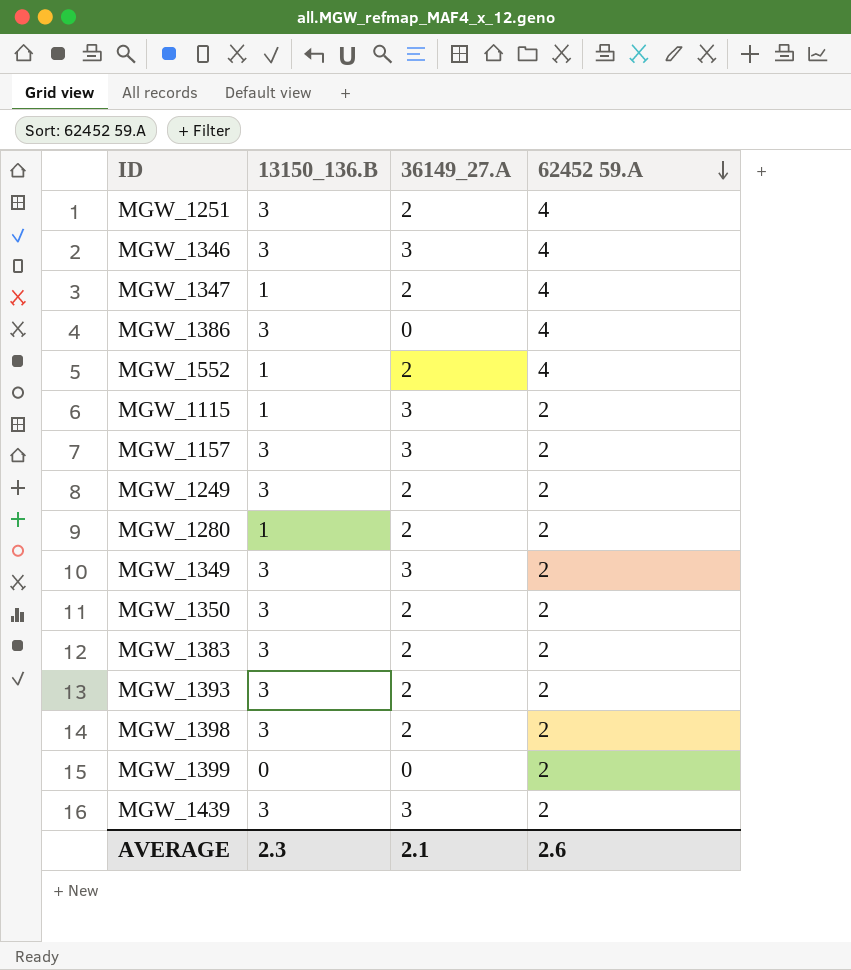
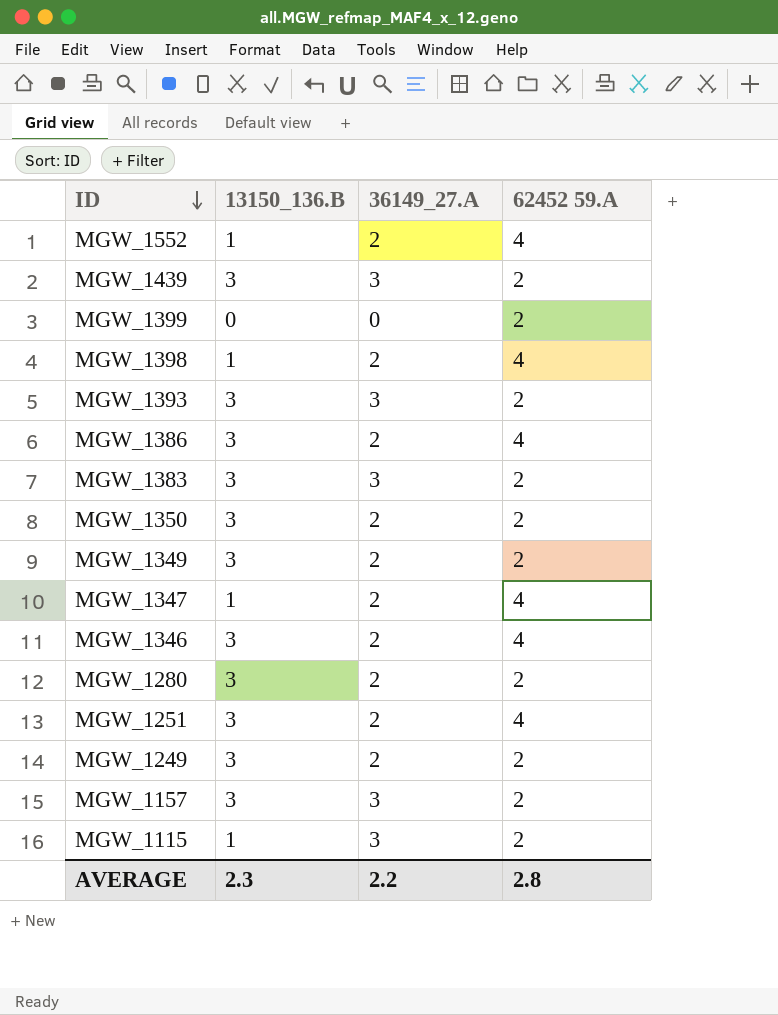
row order: 62452 59.A descending -> ID descending
MGW_1398 | 13150_136.B: 3 -> 1
MGW_1398 | 62452 59.A: 2 -> 4
MGW_1393 | 36149_27.A: 2 -> 3
MGW_1386 | 36149_27.A: 0 -> 2
MGW_1383 | 36149_27.A: 2 -> 3
MGW_1349 | 36149_27.A: 3 -> 2
MGW_1346 | 36149_27.A: 3 -> 2
MGW_1280 | 13150_136.B: 1 -> 3
AVERAGE | 36149_27.A: 2.1 -> 2.2
AVERAGE | 62452 59.A: 2.6 -> 2.8

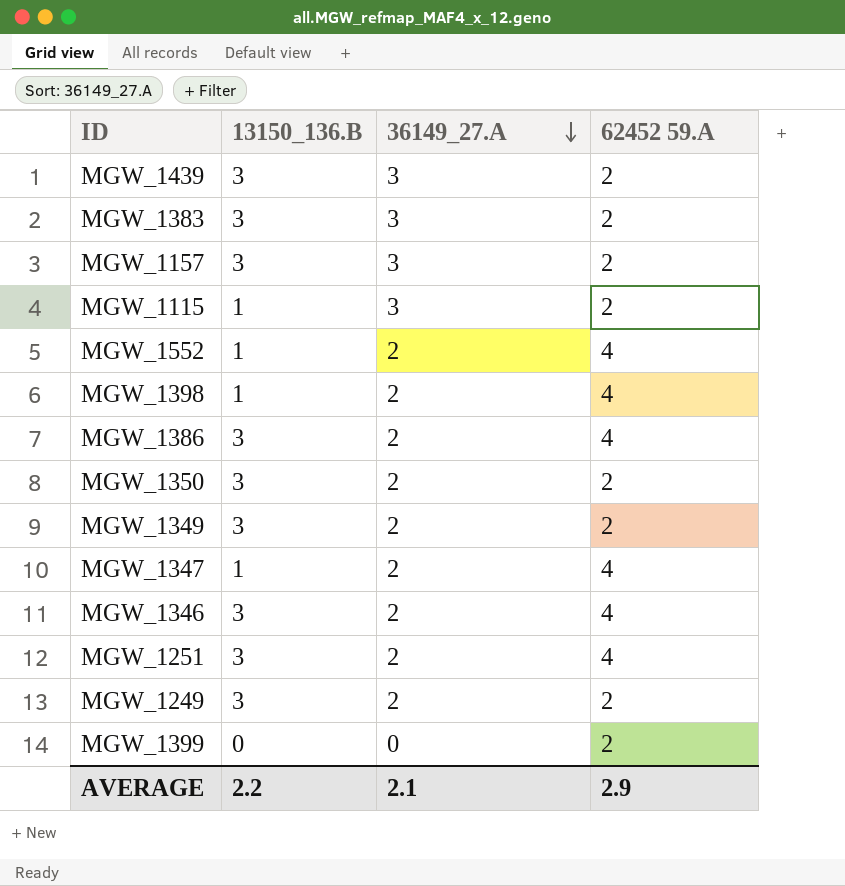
row order: ID descending -> 36149_27.A descending
row MGW_1393: 3 | 3 | 2 -> none
row MGW_1280: 3 | 2 | 2 -> none
AVERAGE | 13150_136.B: 2.3 -> 2.2
AVERAGE | 36149_27.A: 2.2 -> 2.1
AVERAGE | 62452 59.A: 2.8 -> 2.9

